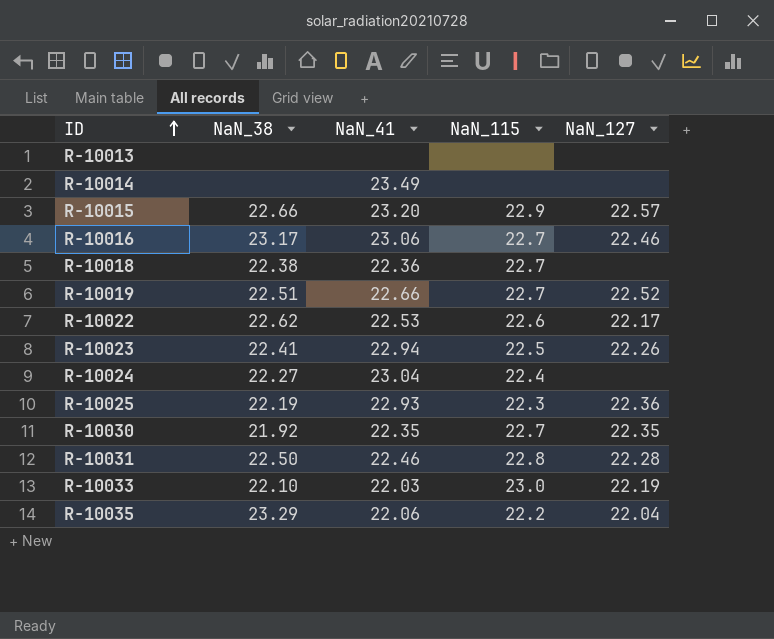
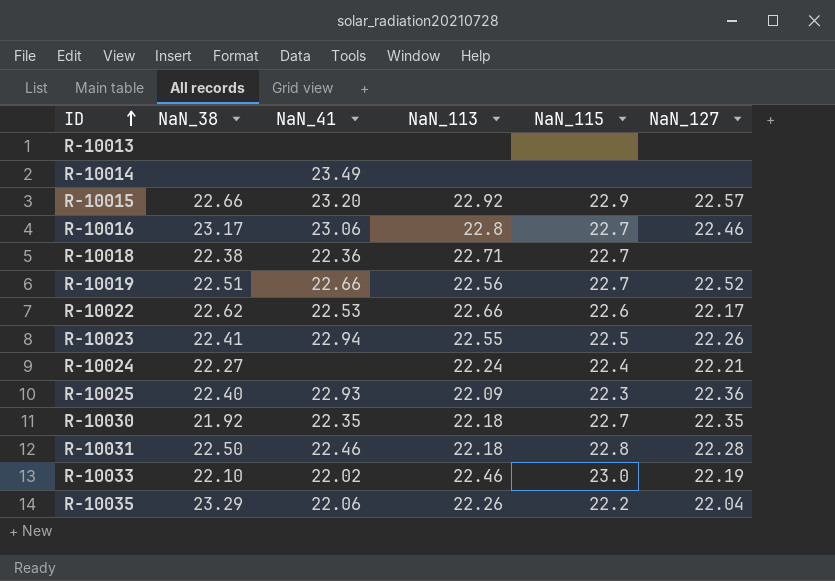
column NaN_113 | position: none -> 4
R-10024 | NaN_41: 23.04 -> none
R-10024 | NaN_127: none -> 22.21
R-10025 | NaN_38: 22.19 -> 22.40
R-10033 | NaN_41: 22.03 -> 22.02

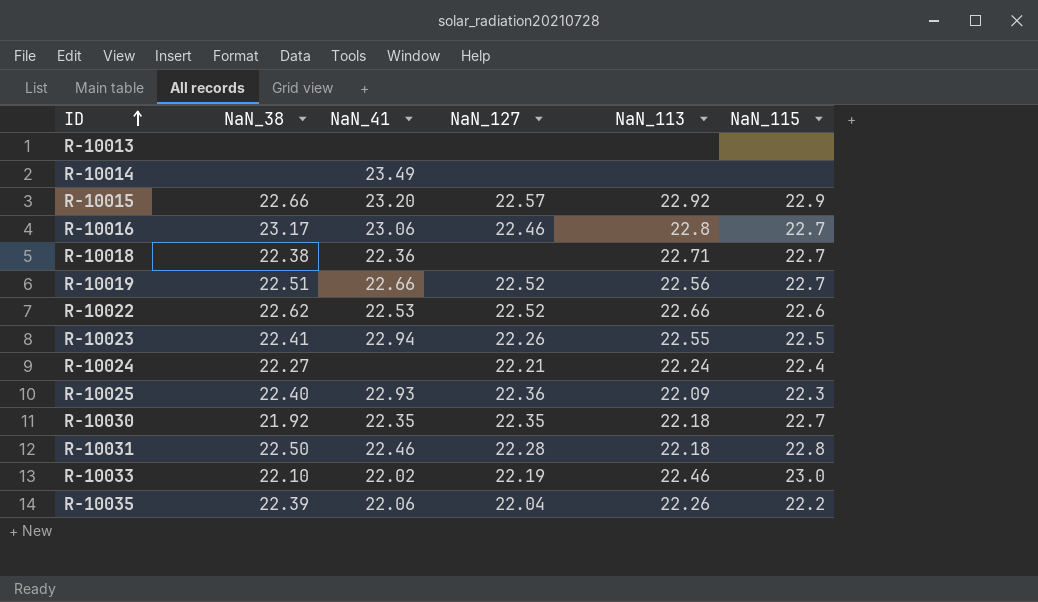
column NaN_127 | position: 6 -> 4
R-10022 | NaN_127: 22.17 -> 22.52
R-10035 | NaN_38: 23.29 -> 22.39

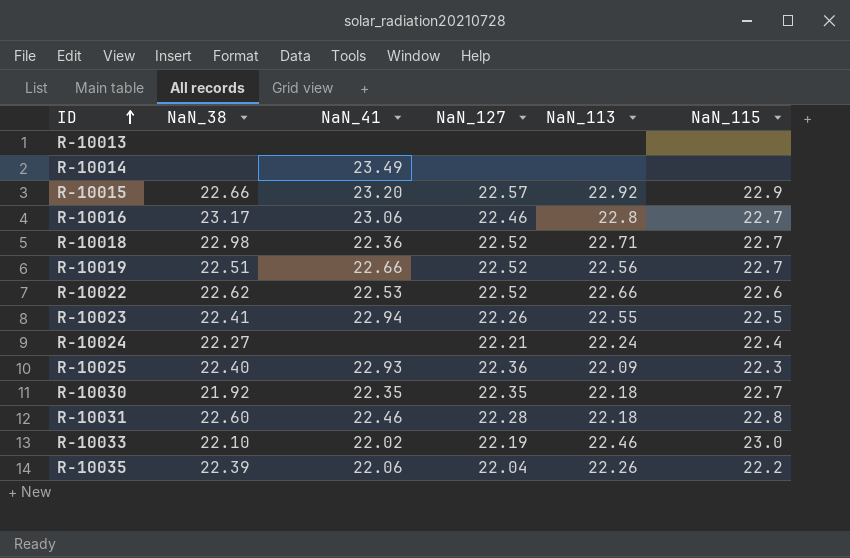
R-10018 | NaN_38: 22.38 -> 22.98
R-10018 | NaN_127: none -> 22.52
R-10031 | NaN_38: 22.50 -> 22.60

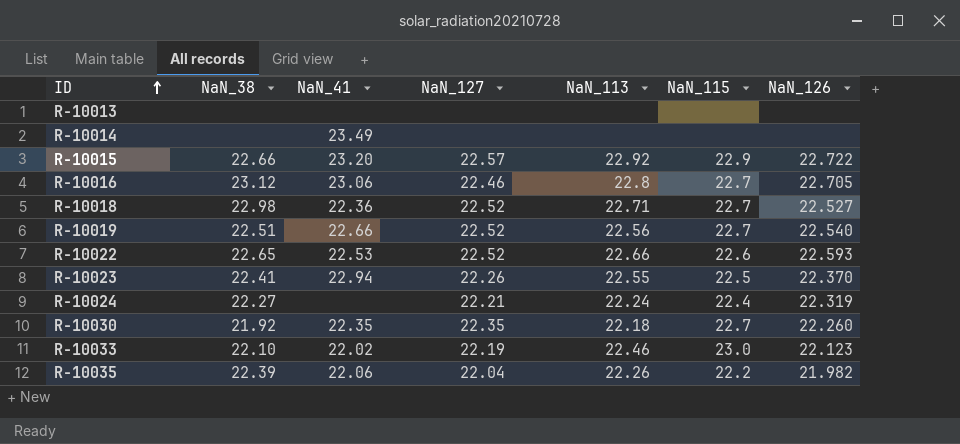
column NaN_126 | position: none -> 7
row R-10025: 22.40 | 22.93 | 22.36 | 22.09 | 22.3 -> none
row R-10031: 22.60 | 22.46 | 22.28 | 22.18 | 22.8 -> none
R-10016 | NaN_38: 23.17 -> 23.12
R-10022 | NaN_38: 22.62 -> 22.65

